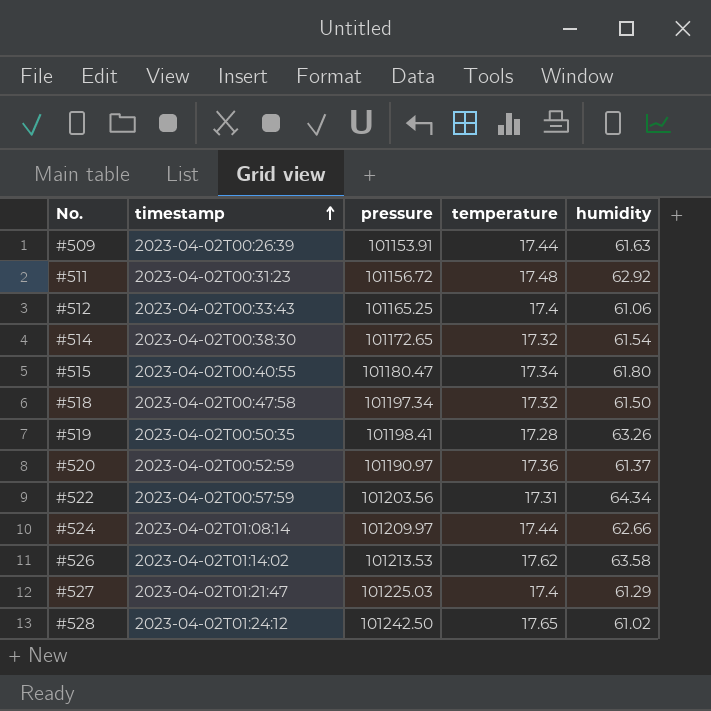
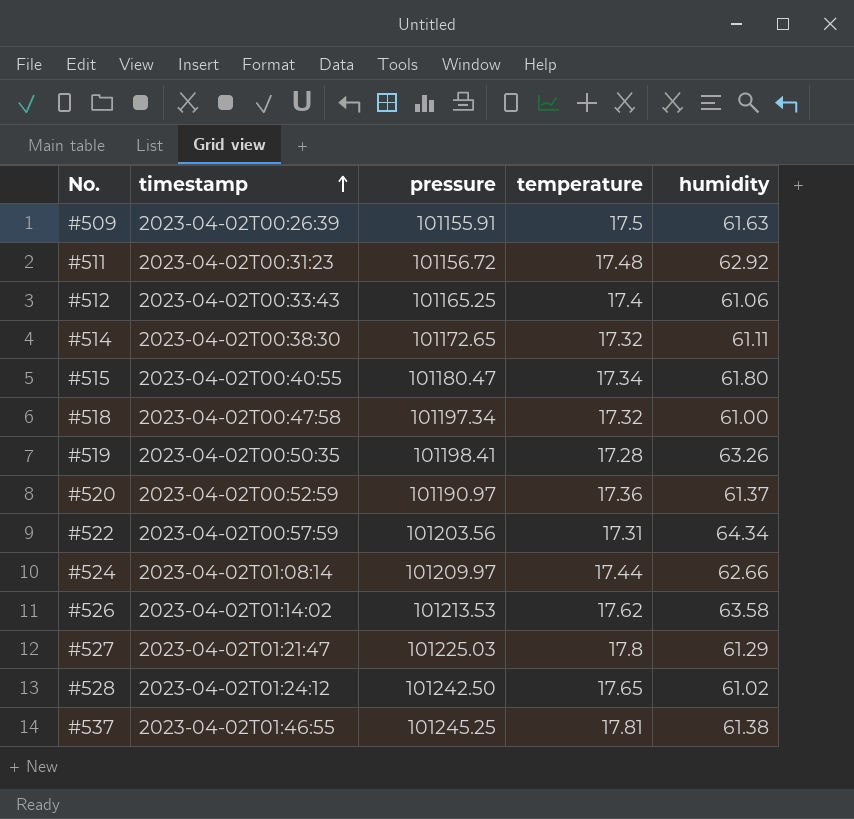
#509 | pressure: 101153.91 -> 101155.91
#509 | temperature: 17.44 -> 17.5
#514 | humidity: 61.54 -> 61.11
#518 | humidity: 61.50 -> 61.00
#527 | temperature: 17.4 -> 17.8
row #537: none -> 2023-04-02T01:46:55 | 101245.25 | 17.81 | 61.38

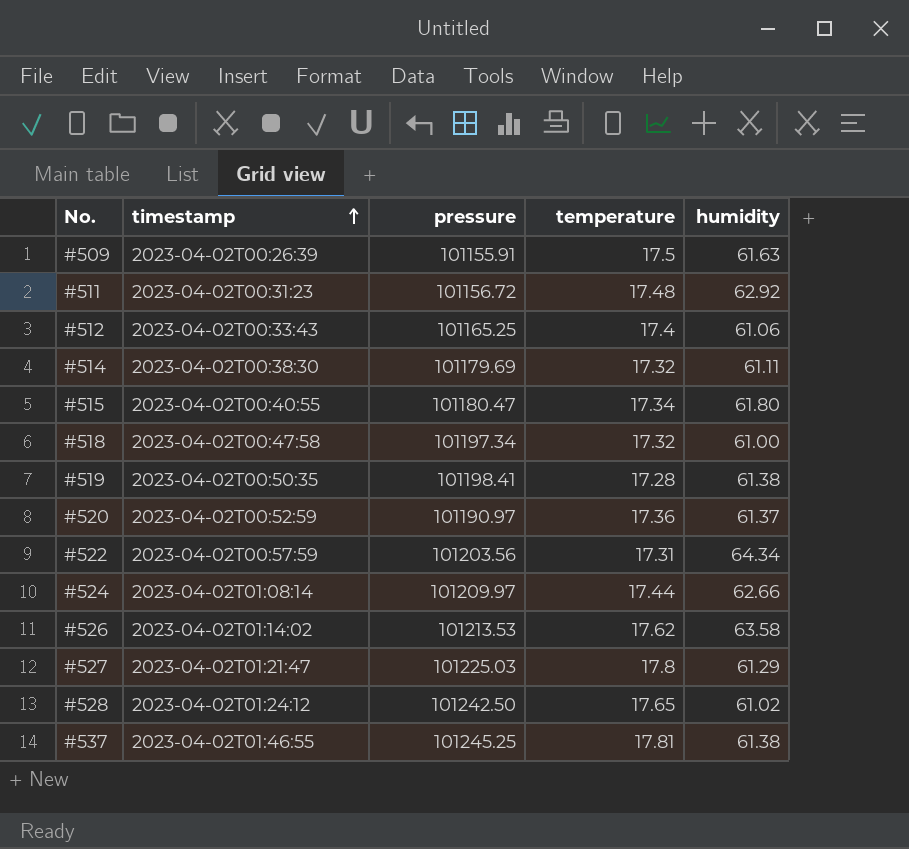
#514 | pressure: 101172.65 -> 101179.69
#519 | humidity: 63.26 -> 61.38

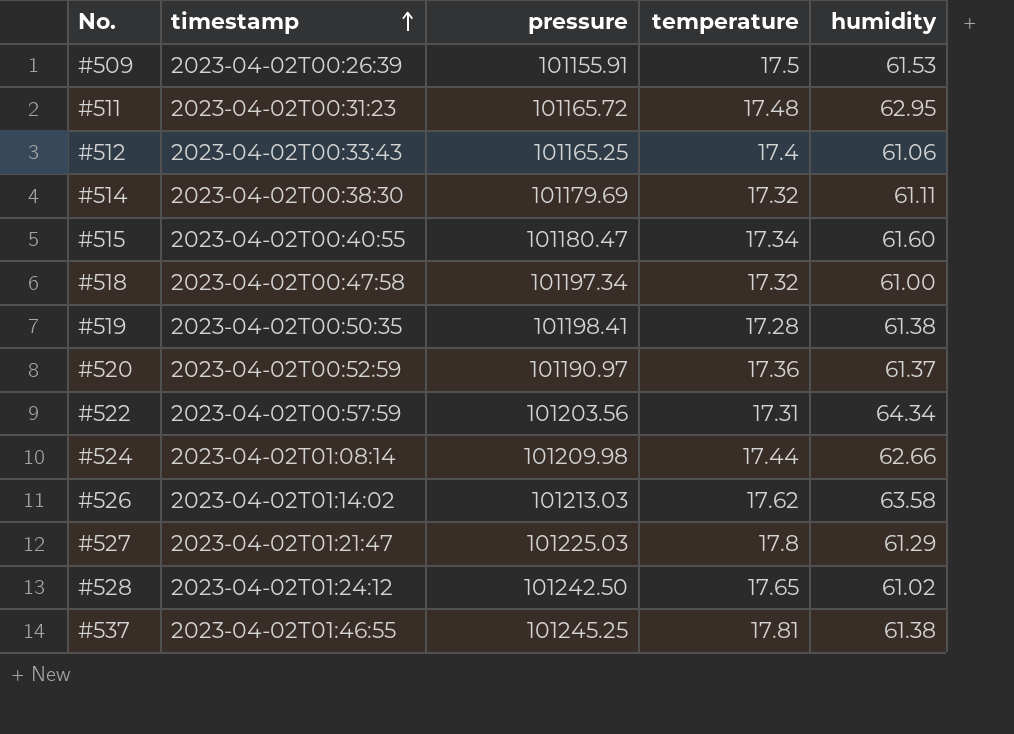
#509 | humidity: 61.63 -> 61.53
#511 | pressure: 101156.72 -> 101165.72
#511 | humidity: 62.92 -> 62.95
#515 | humidity: 61.80 -> 61.60
#524 | pressure: 101209.97 -> 101209.98
#526 | pressure: 101213.53 -> 101213.03

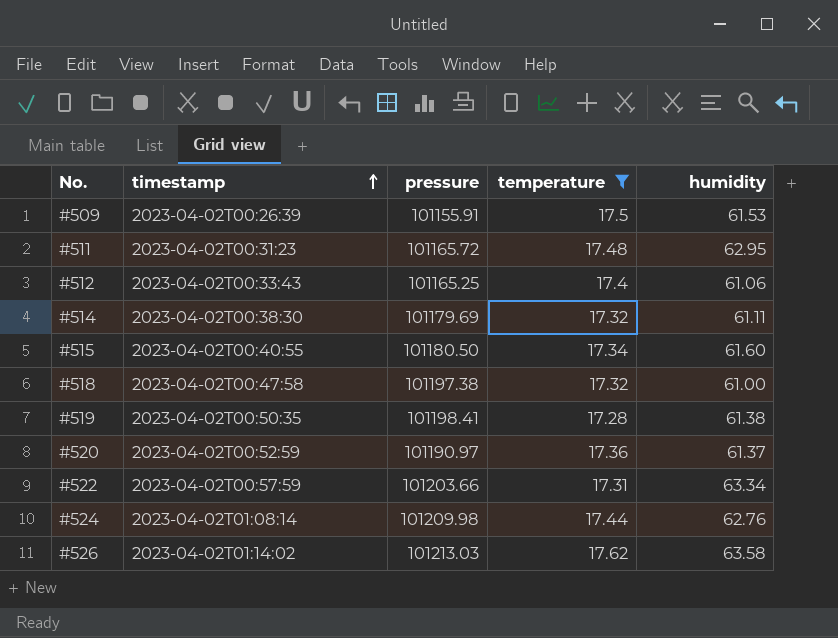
filter: none -> temperature <= 17.62
#515 | pressure: 101180.47 -> 101180.50
#518 | pressure: 101197.34 -> 101197.38
#522 | pressure: 101203.56 -> 101203.66
#522 | humidity: 64.34 -> 63.34
#524 | humidity: 62.66 -> 62.76

